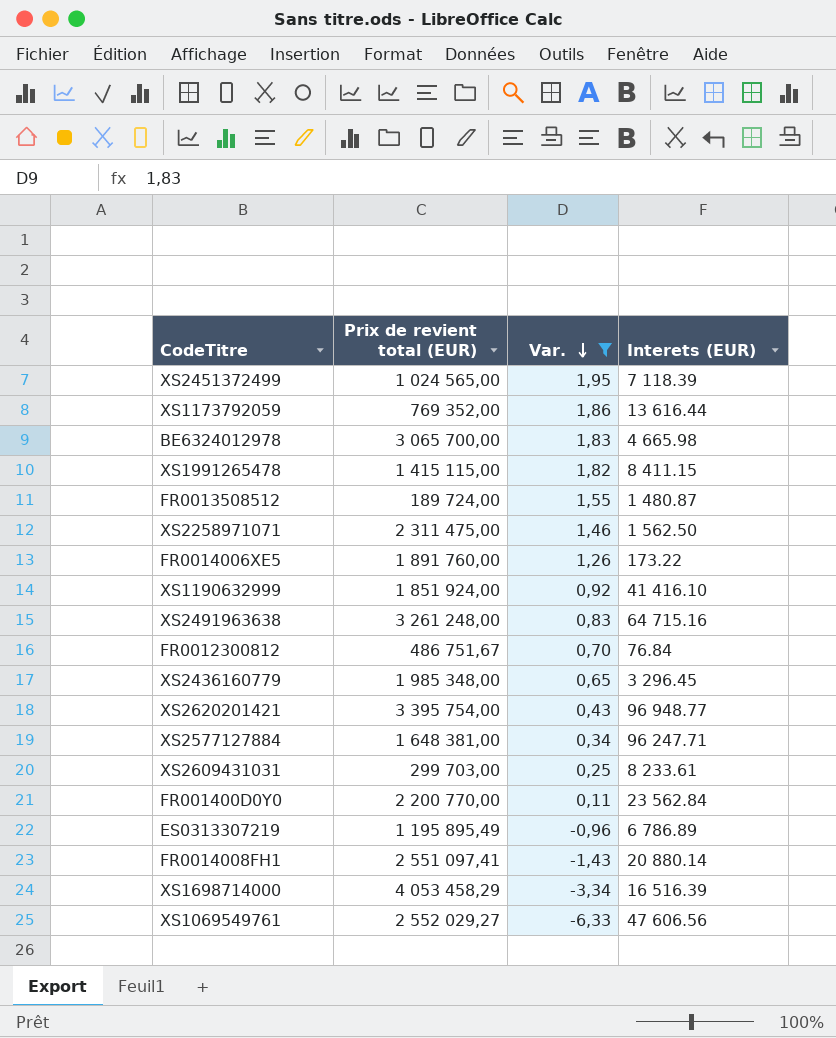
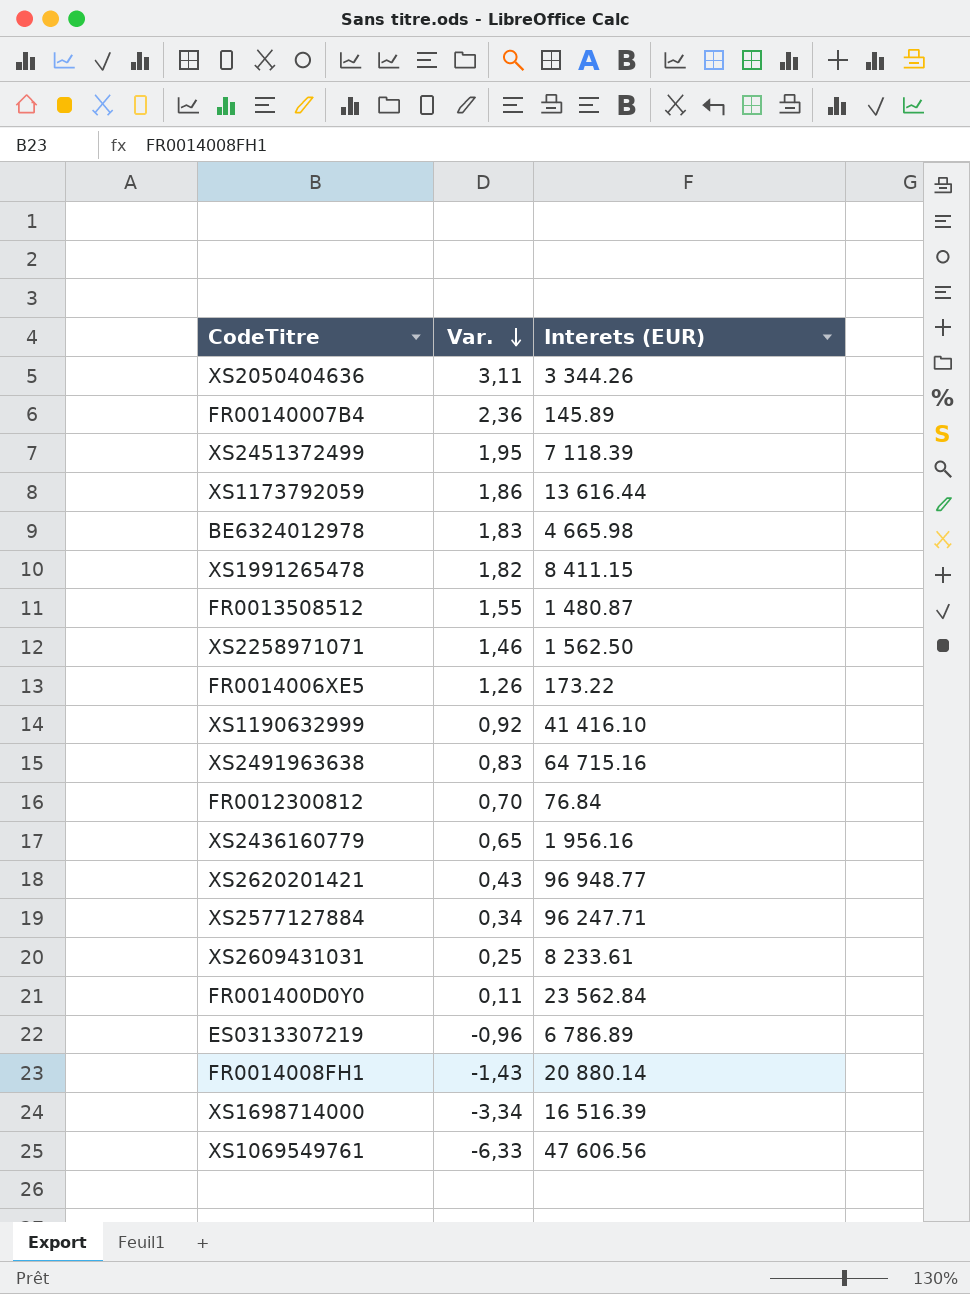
filter: Var. <= 1,95 -> none
column Prix de revient total (EUR) | position: 2 -> none
XS2436160779 | Interets (EUR): 3 296.45 -> 1 956.16

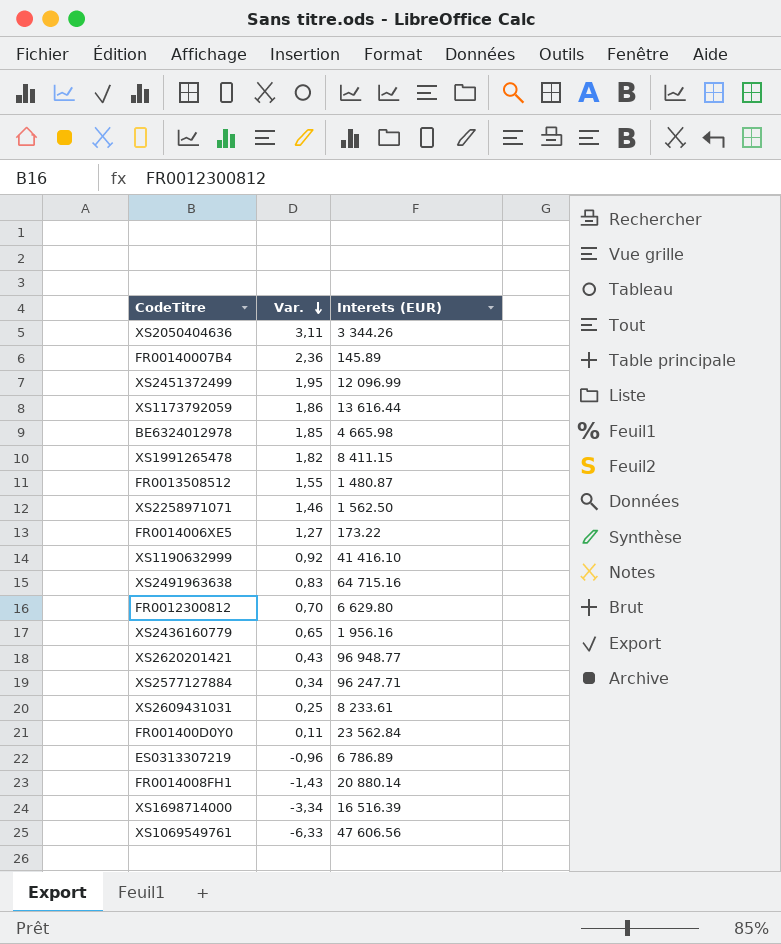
XS2451372499 | Interets (EUR): 7 118.39 -> 12 096.99
BE6324012978 | Var.: 1,83 -> 1,85
FR0014006XE5 | Var.: 1,26 -> 1,27
FR0012300812 | Interets (EUR): 76.84 -> 6 629.80

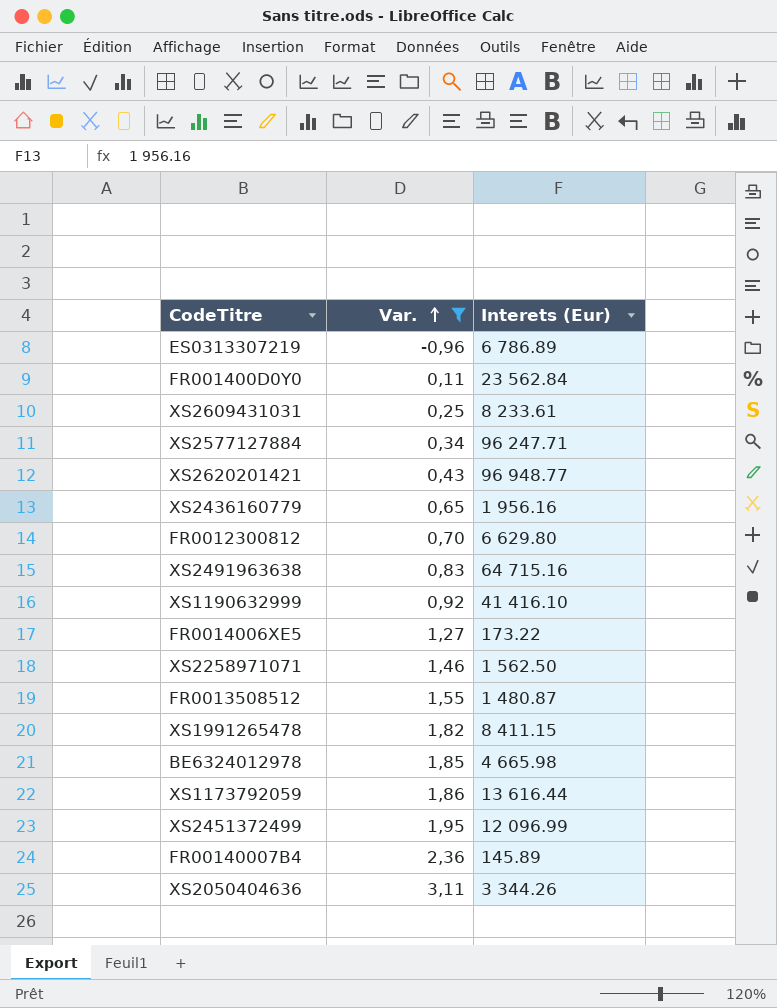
filter: none -> Var. >= -0,96
row order: Var. descending -> Var. ascending
column name: Interets (EUR) -> Interets (Eur)

